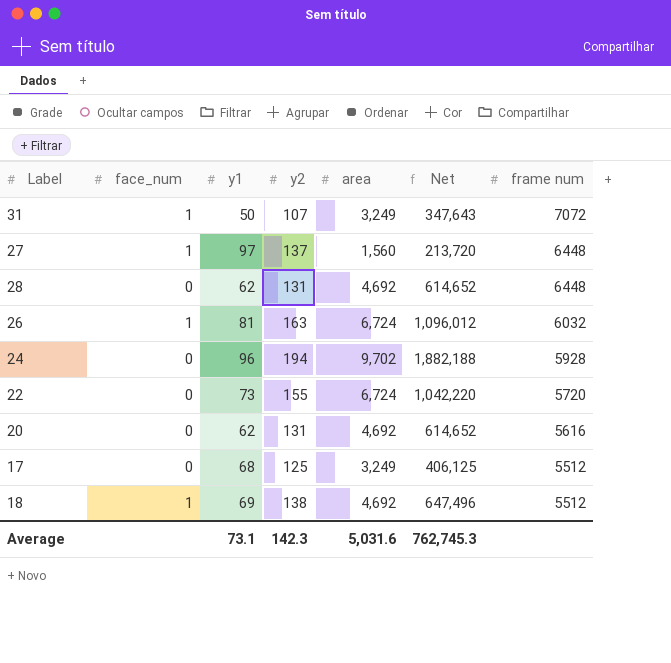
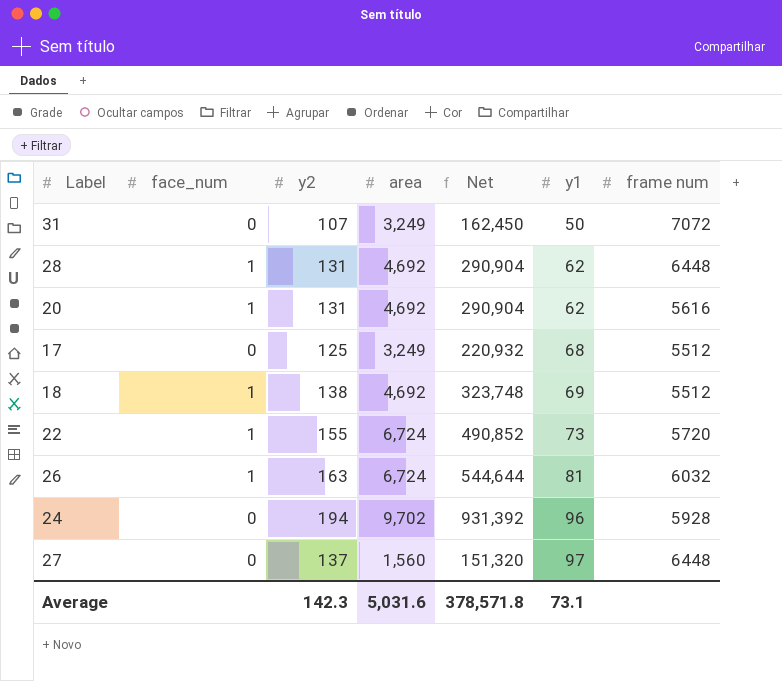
row order: frame num descending -> y1 ascending
column Net | formula: [y2] * [area] -> [area] * [y1]
column y1 | position: 3 -> 6
31 | face_num: 1 -> 0
28 | face_num: 0 -> 1
20 | face_num: 0 -> 1
22 | face_num: 0 -> 1
27 | face_num: 1 -> 0
Average | Net: 762,745.3 -> 378,571.8

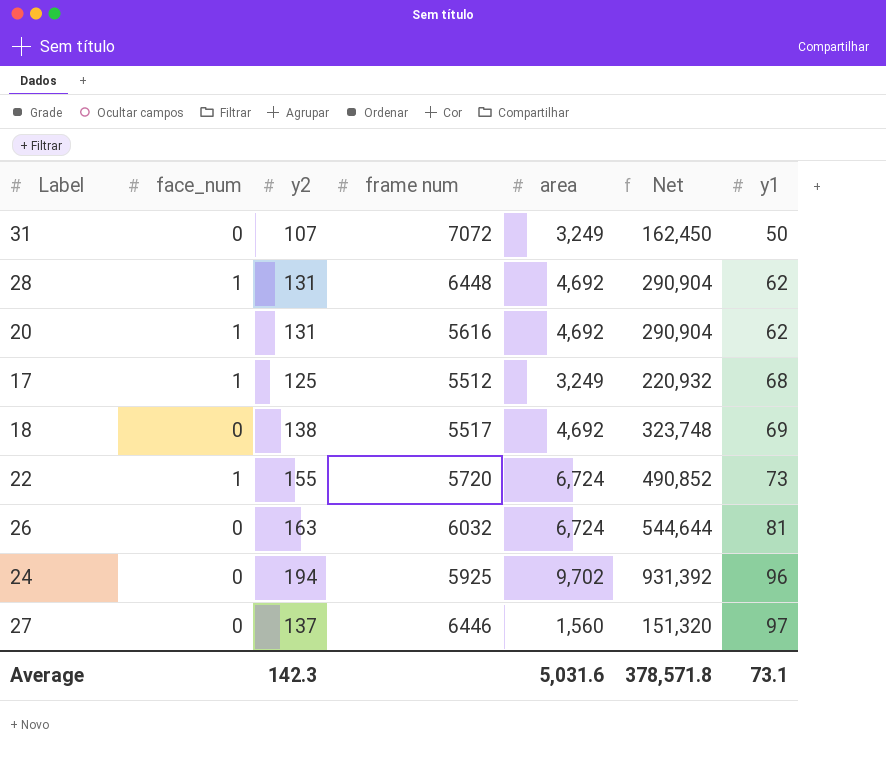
column frame num | position: 7 -> 4
17 | face_num: 0 -> 1
18 | face_num: 1 -> 0
18 | frame num: 5512 -> 5517
26 | face_num: 1 -> 0
24 | frame num: 5928 -> 5925
27 | frame num: 6448 -> 6446

